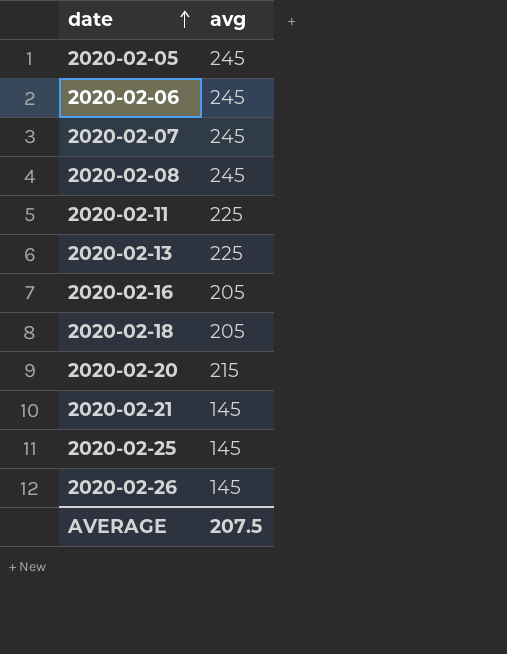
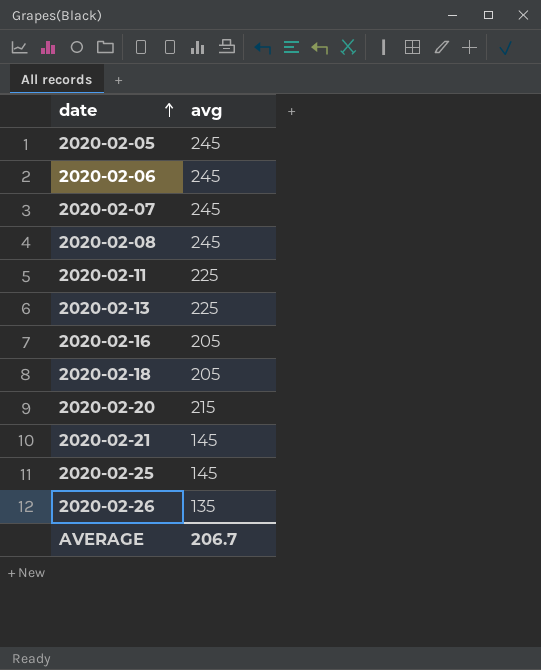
2020-02-26 | avg: 145 -> 135
AVERAGE | avg: 207.5 -> 206.7

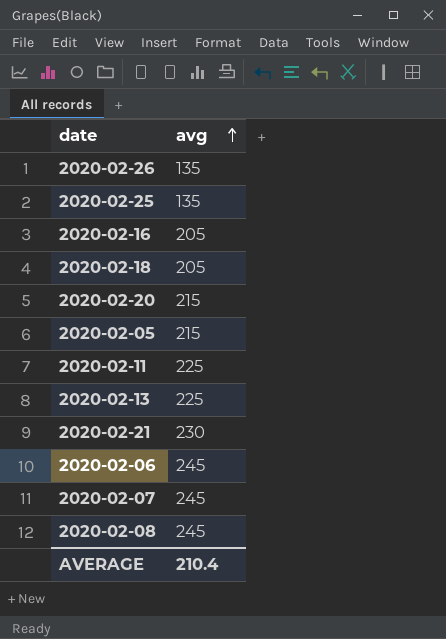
row order: date ascending -> avg ascending
2020-02-25 | avg: 145 -> 135
2020-02-05 | avg: 245 -> 215
2020-02-21 | avg: 145 -> 230
AVERAGE | avg: 206.7 -> 210.4

